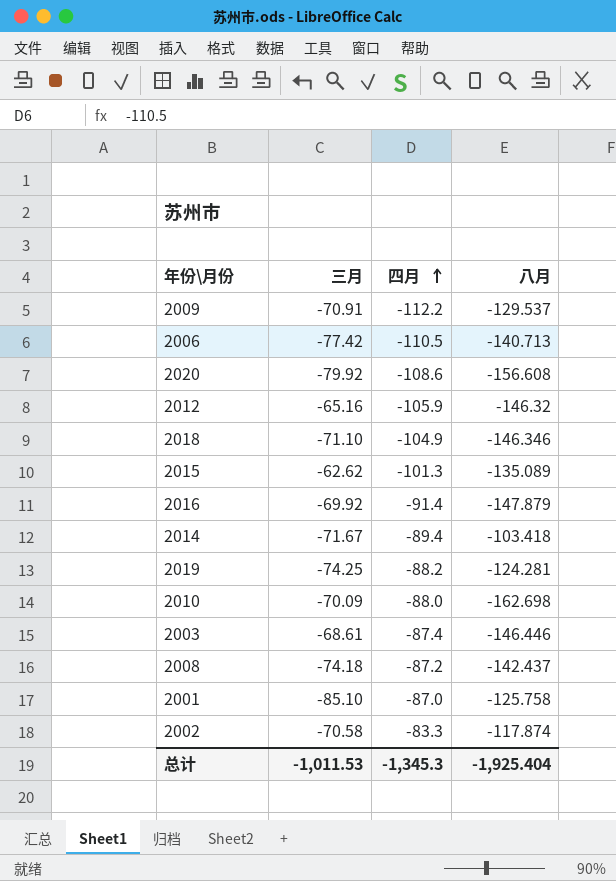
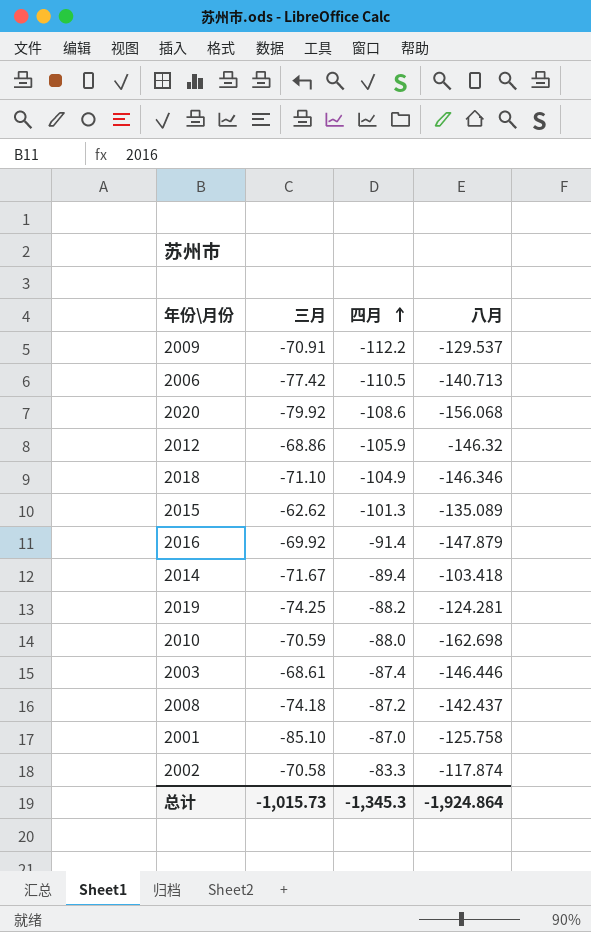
2020 | 八月: -156.608 -> -156.068
2012 | 三月: -65.16 -> -68.86
2010 | 三月: -70.09 -> -70.59
总计 | 三月: -1,011.53 -> -1,015.73
总计 | 八月: -1,925.404 -> -1,924.864

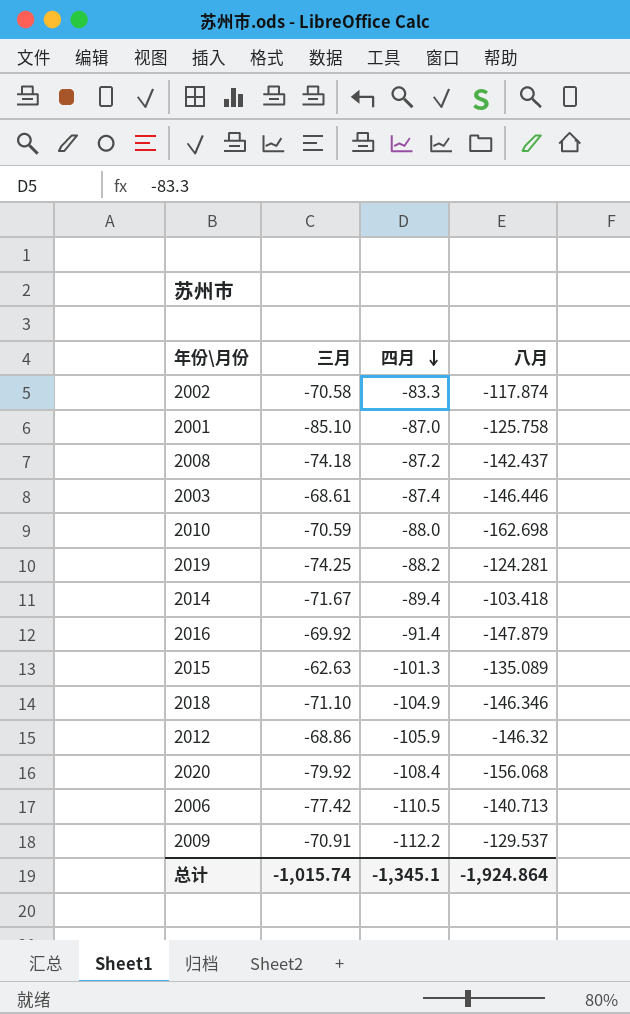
row order: 四月 ascending -> 四月 descending
2015 | 三月: -62.62 -> -62.63
2020 | 四月: -108.6 -> -108.4
总计 | 三月: -1,015.73 -> -1,015.74
总计 | 四月: -1,345.3 -> -1,345.1

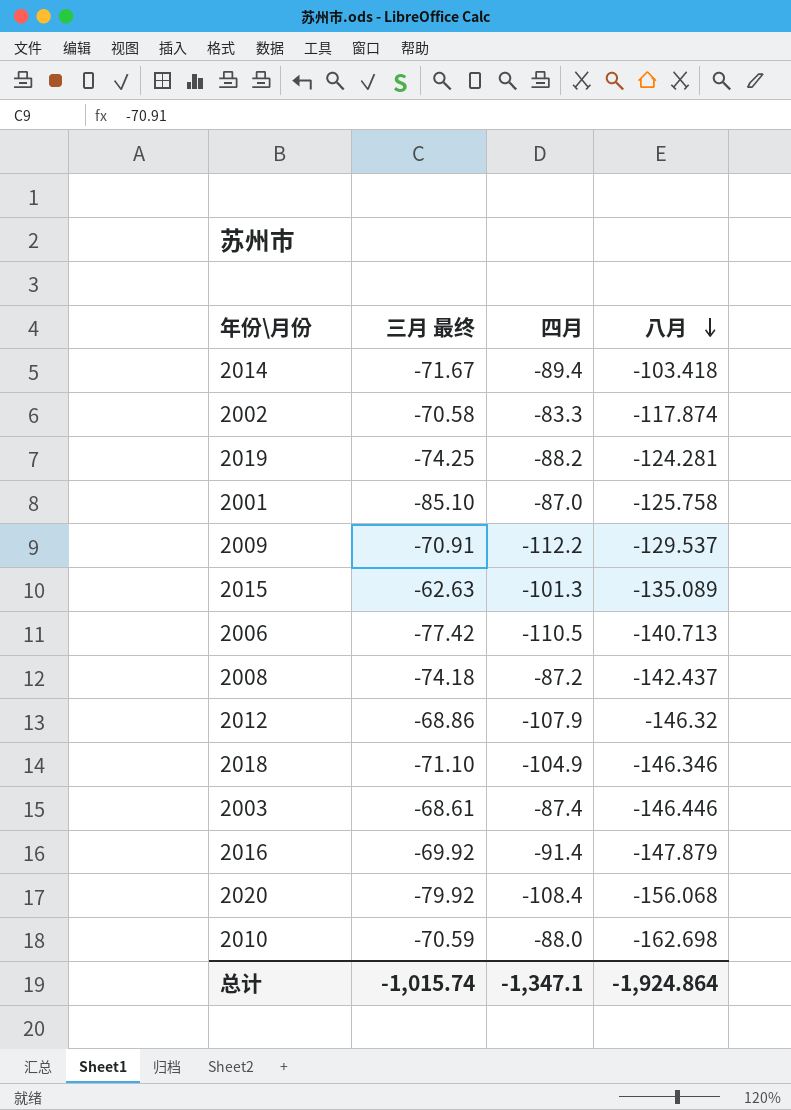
row order: 四月 descending -> 八月 descending
column name: 三月 -> 三月 最终
2012 | 四月: -105.9 -> -107.9
总计 | 四月: -1,345.1 -> -1,347.1

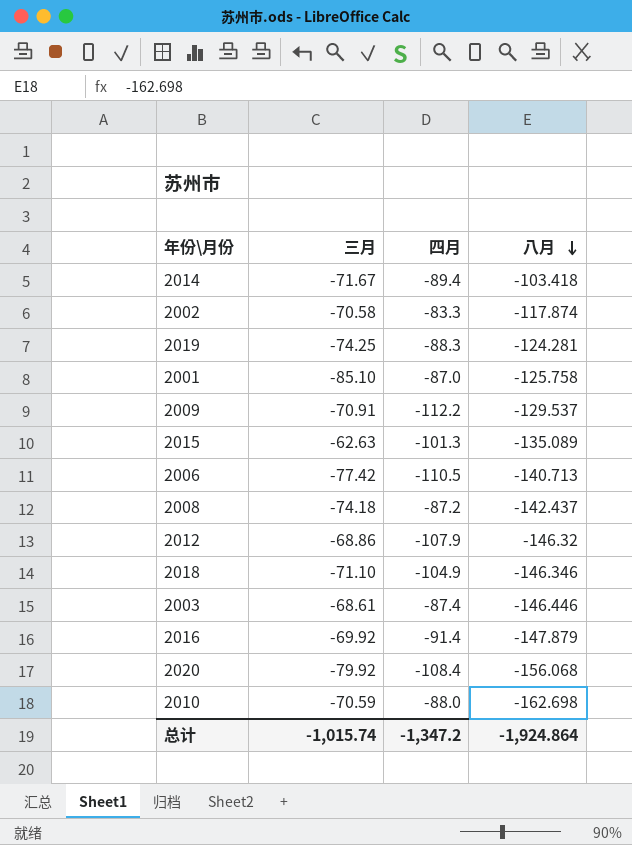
column name: 三月 最终 -> 三月
2019 | 四月: -88.2 -> -88.3
总计 | 四月: -1,347.1 -> -1,347.2

